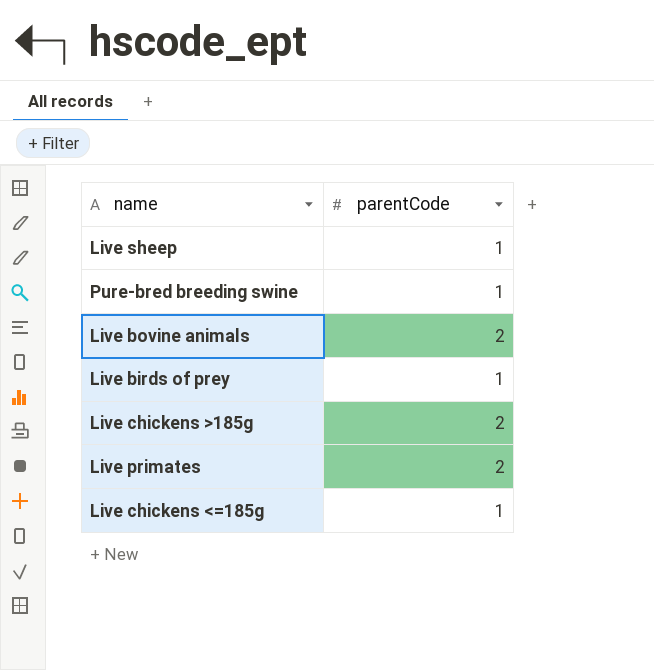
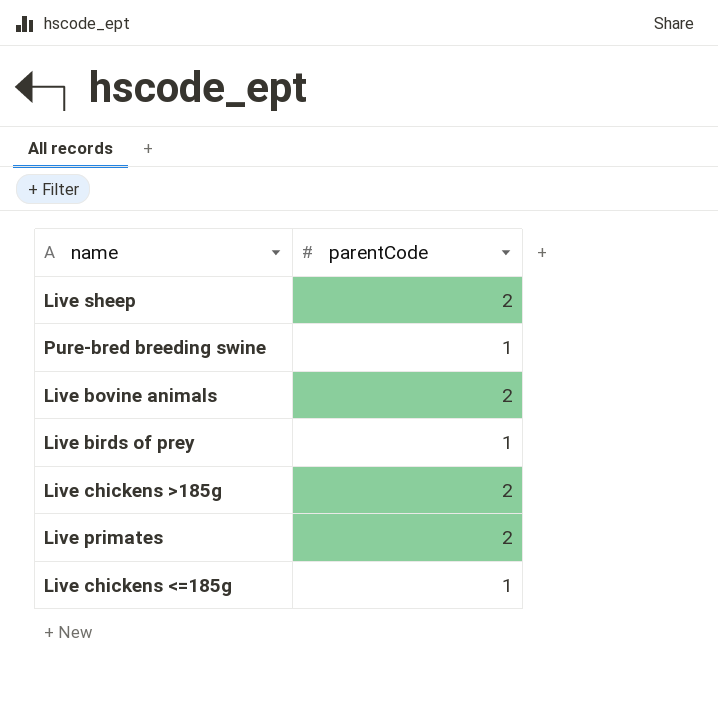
Live sheep | parentCode: 1 -> 2

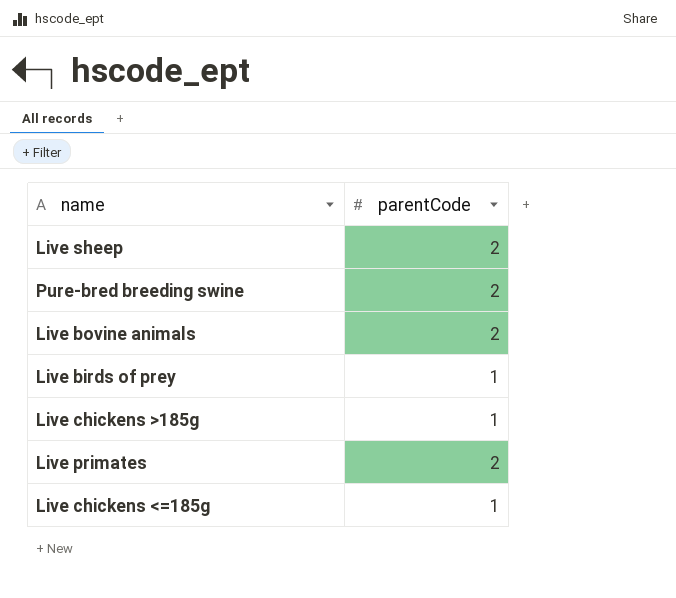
Pure-bred breeding swine | parentCode: 1 -> 2
Live chickens >185g | parentCode: 2 -> 1

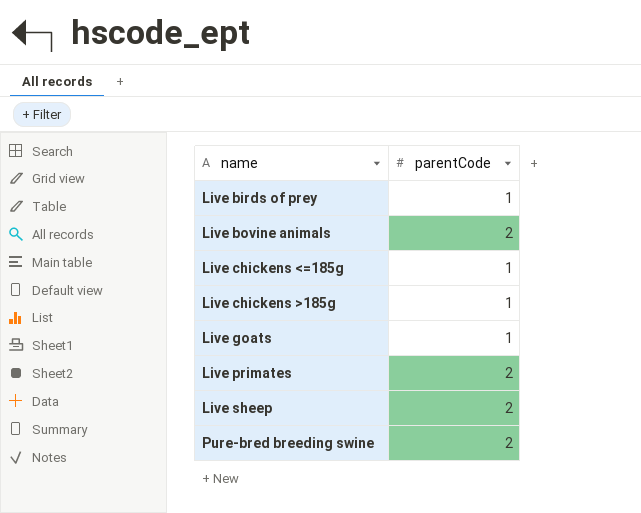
row order: none -> name ascending
row Live goats: none -> 1

